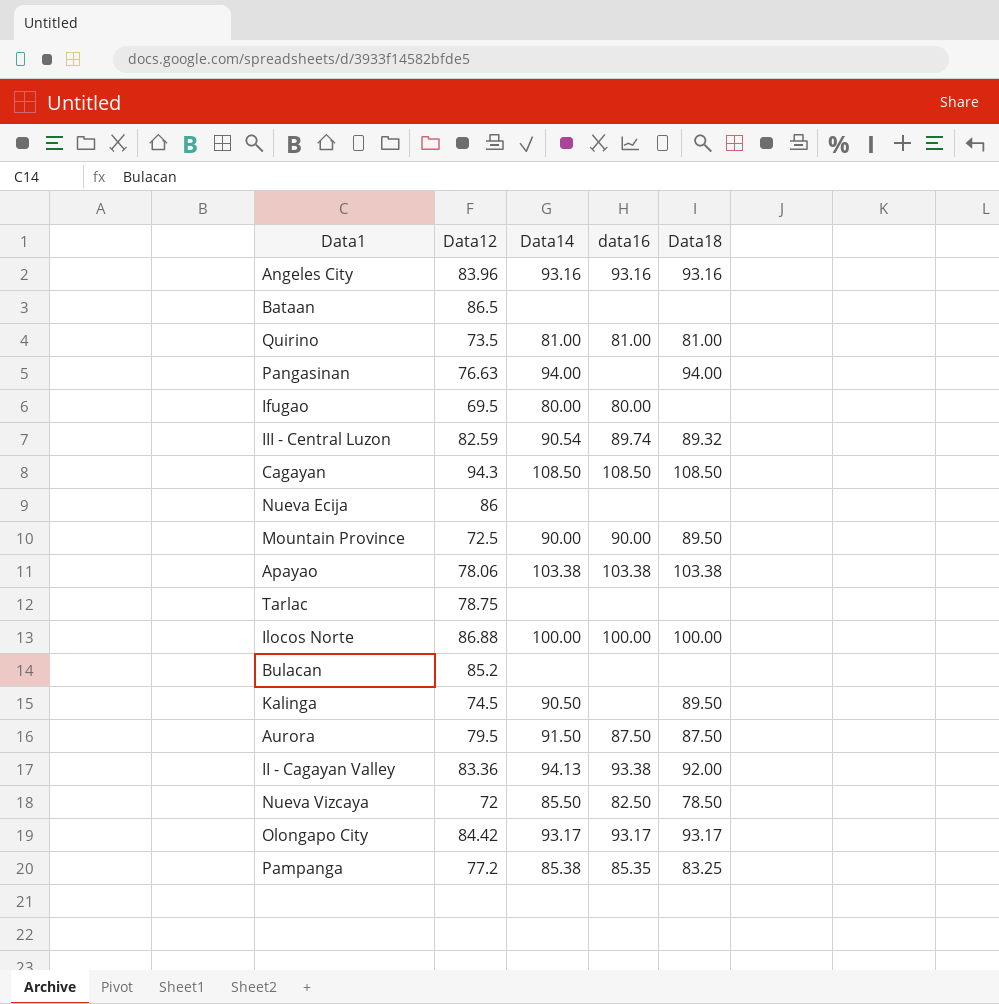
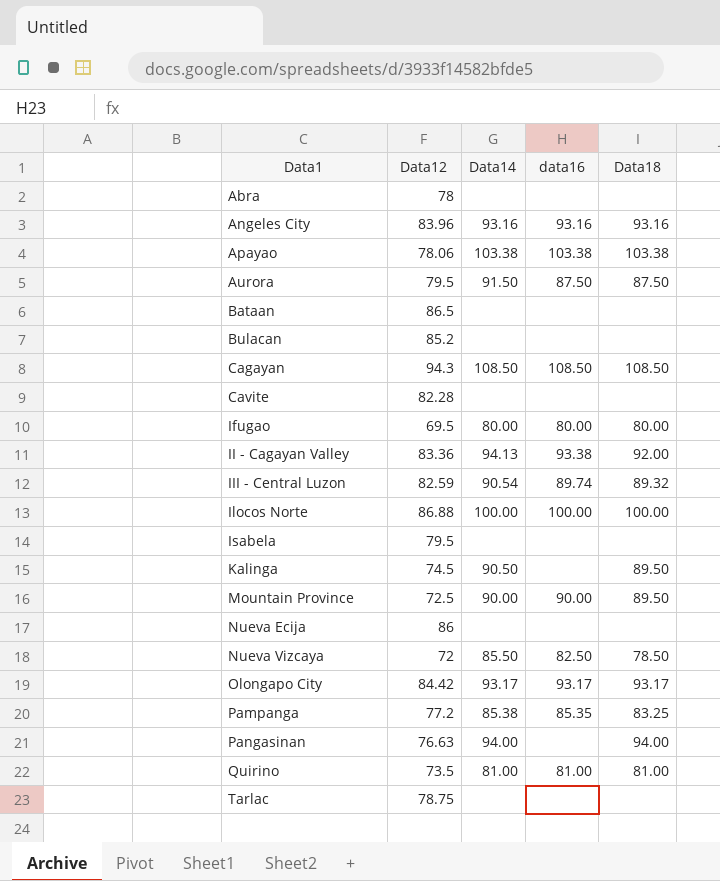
row order: none -> Data1 ascending
row Abra: none -> 78 | none | none | none
row Cavite: none -> 82.28 | none | none | none
Ifugao | Data18: none -> 80.00
row Isabela: none -> 79.5 | none | none | none

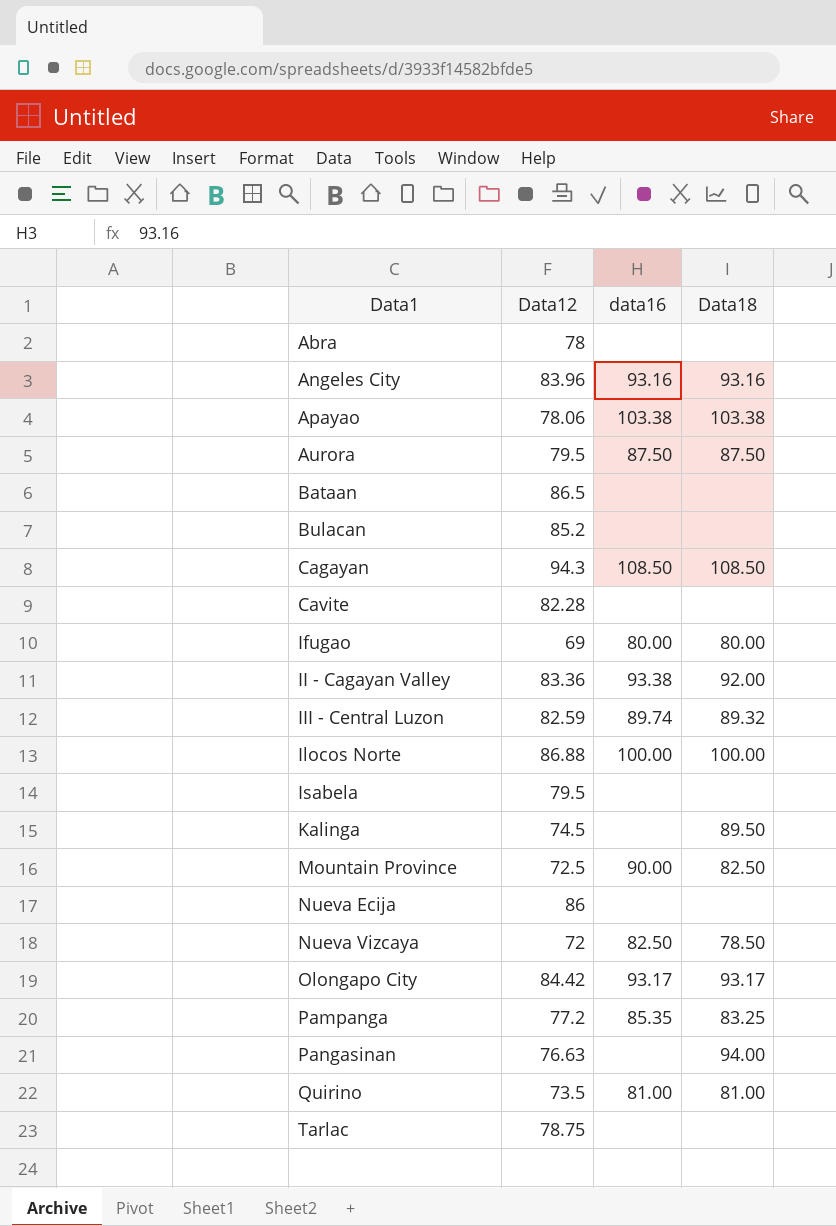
column Data14 | position: 3 -> none
Ifugao | Data12: 69.5 -> 69
Mountain Province | Data18: 89.50 -> 82.50

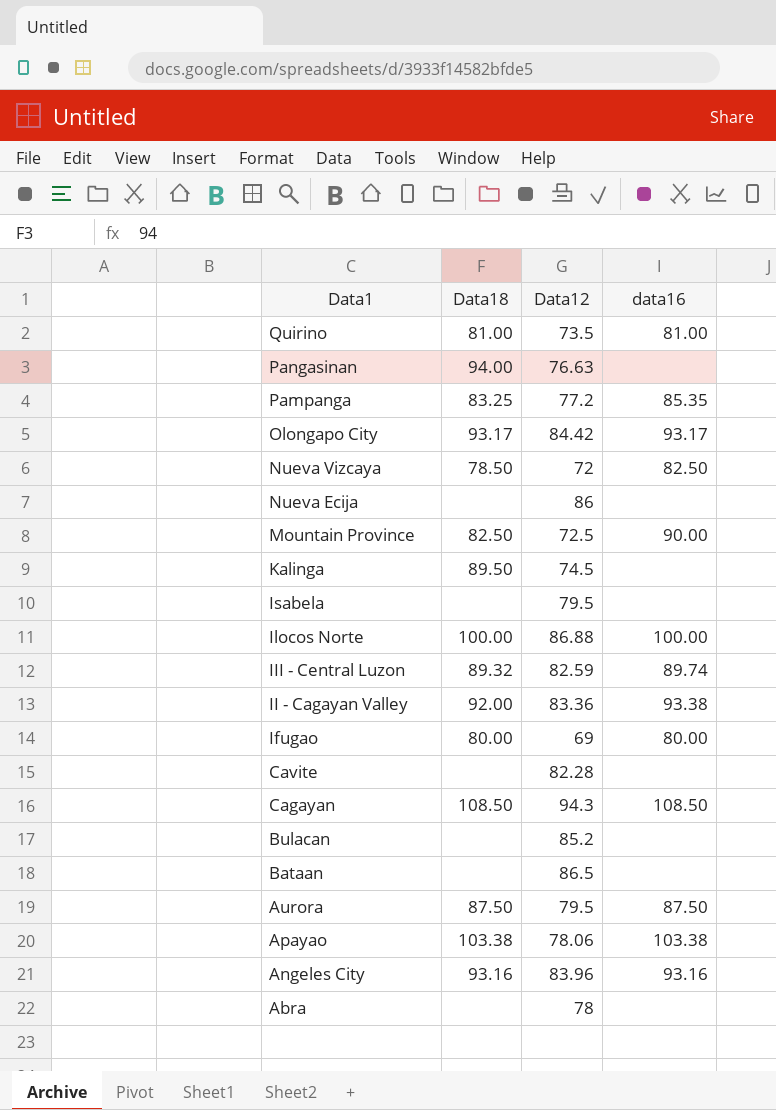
row order: Data1 ascending -> Data1 descending
column Data18 | position: 4 -> 2
row Tarlac: 78.75 | none | none -> none

